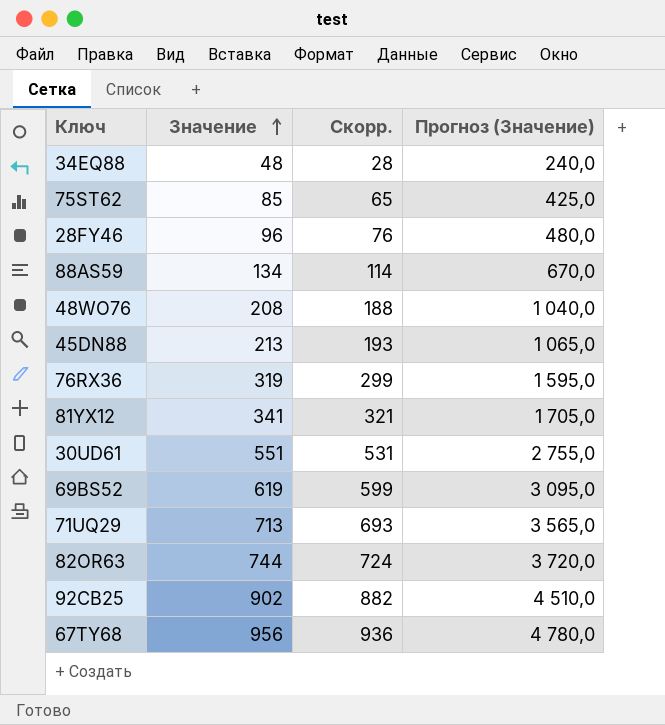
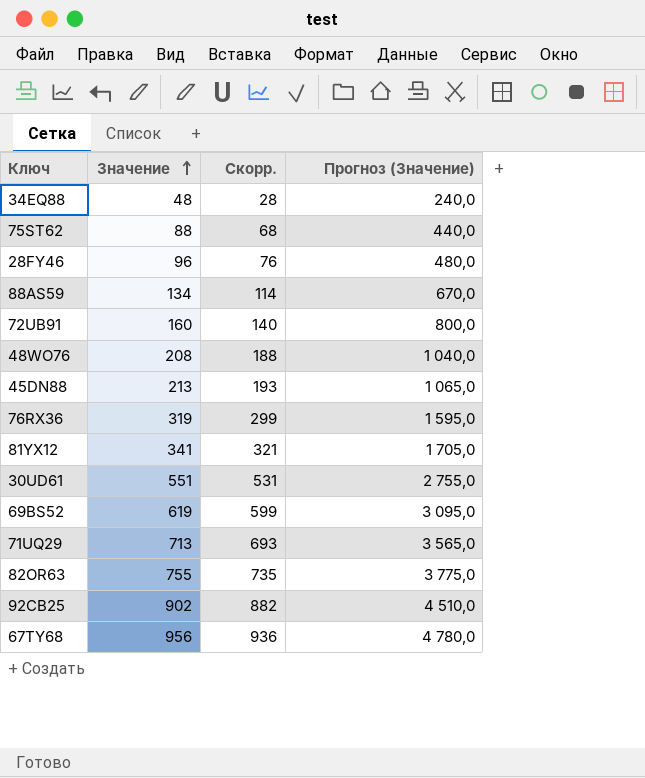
75ST62 | Значение: 85 -> 88
75ST62 | Скорр.: 65 -> 68
75ST62 | Прогноз (Значение): 425,0 -> 440,0
row 72UB91: none -> 160 | 140 | 800,0
82OR63 | Значение: 744 -> 755
82OR63 | Скорр.: 724 -> 735
82OR63 | Прогноз (Значение): 3 720,0 -> 3 775,0

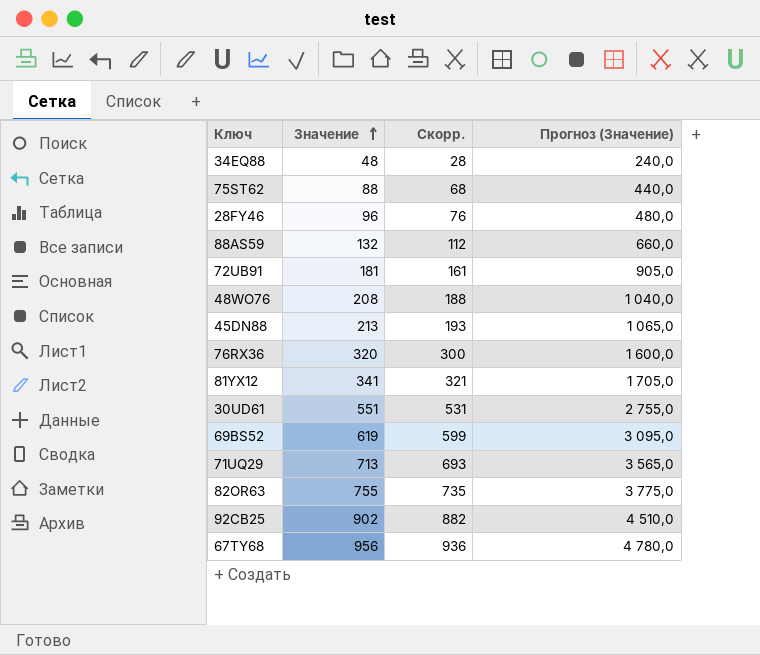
88AS59 | Значение: 134 -> 132
88AS59 | Скорр.: 114 -> 112
88AS59 | Прогноз (Значение): 670,0 -> 660,0
72UB91 | Значение: 160 -> 181
72UB91 | Скорр.: 140 -> 161
72UB91 | Прогноз (Значение): 800,0 -> 905,0
76RX36 | Значение: 319 -> 320
76RX36 | Скорр.: 299 -> 300
76RX36 | Прогноз (Значение): 1 595,0 -> 1 600,0

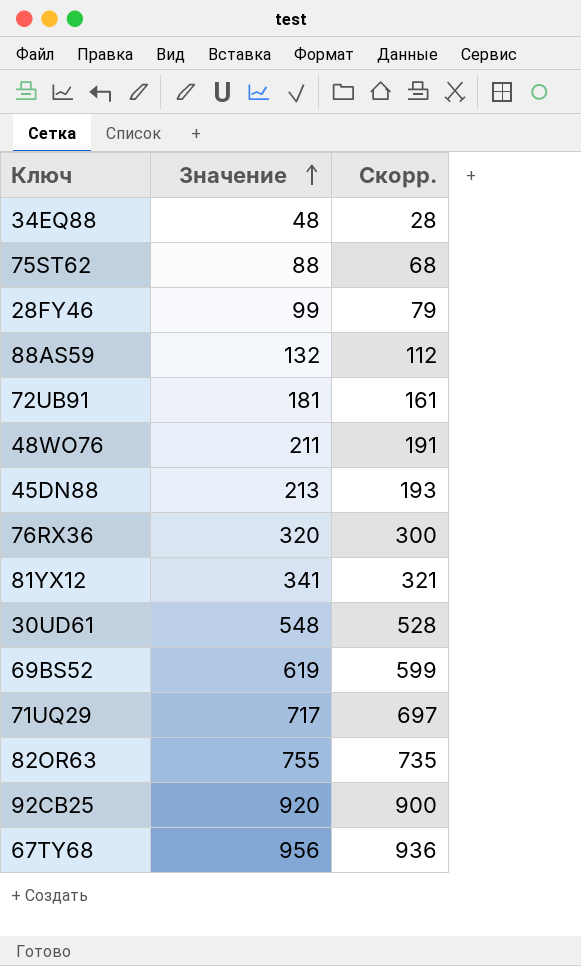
column Прогноз (Значение) | formula: [Значение] * 5 -> none
28FY46 | Значение: 96 -> 99
28FY46 | Скорр.: 76 -> 79
48WO76 | Значение: 208 -> 211
48WO76 | Скорр.: 188 -> 191
30UD61 | Значение: 551 -> 548
30UD61 | Скорр.: 531 -> 528
71UQ29 | Значение: 713 -> 717
71UQ29 | Скорр.: 693 -> 697
92CB25 | Значение: 902 -> 920
92CB25 | Скорр.: 882 -> 900

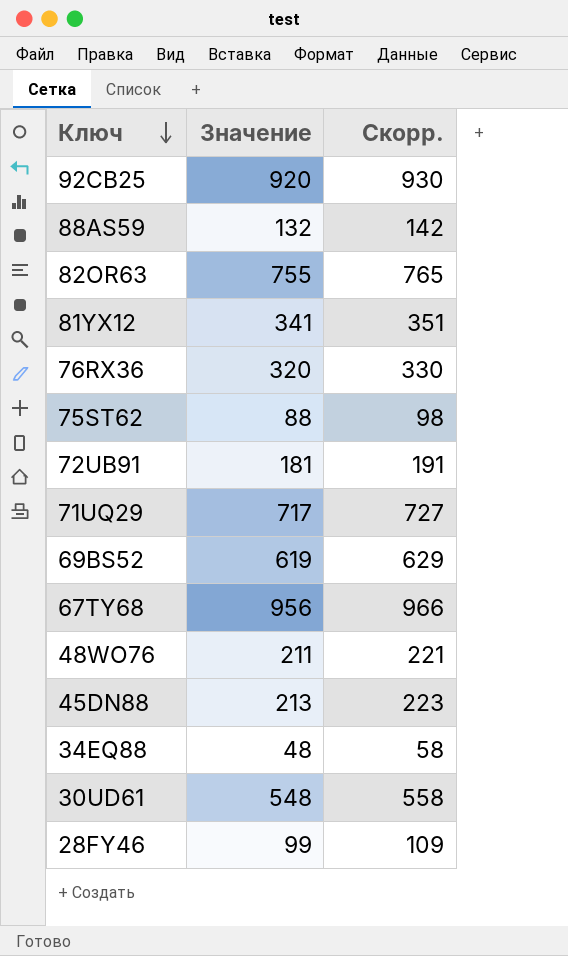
row order: Значение ascending -> Ключ descending
column Скорр. | formula: [Значение] - 20 -> [Значение] + 10

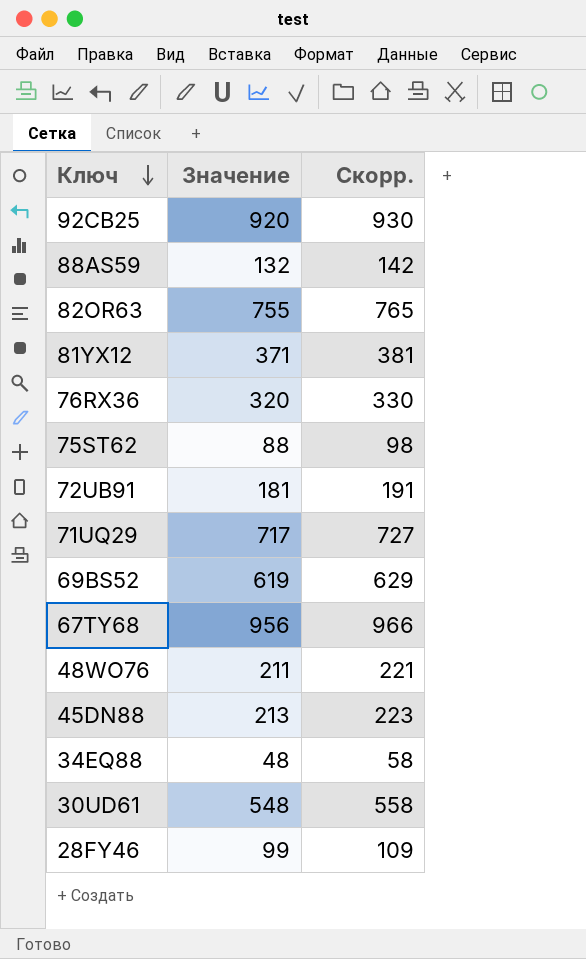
81YX12 | Значение: 341 -> 371
81YX12 | Скорр.: 351 -> 381

